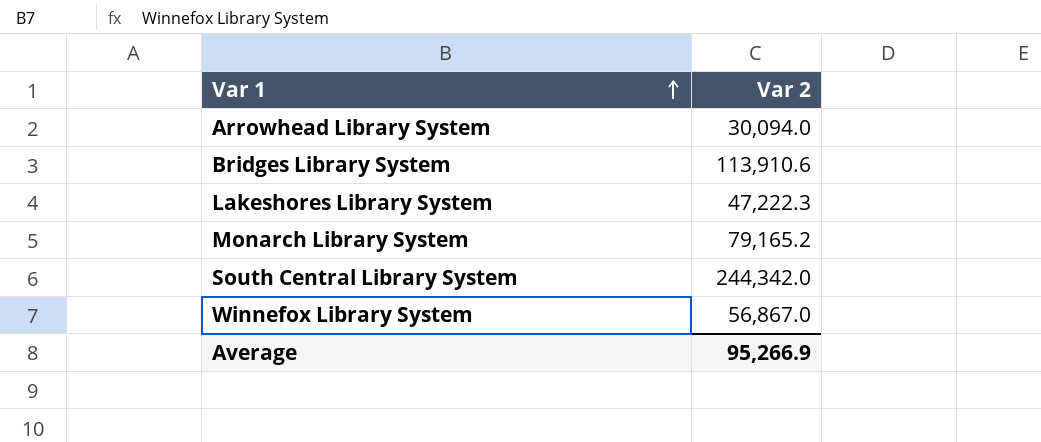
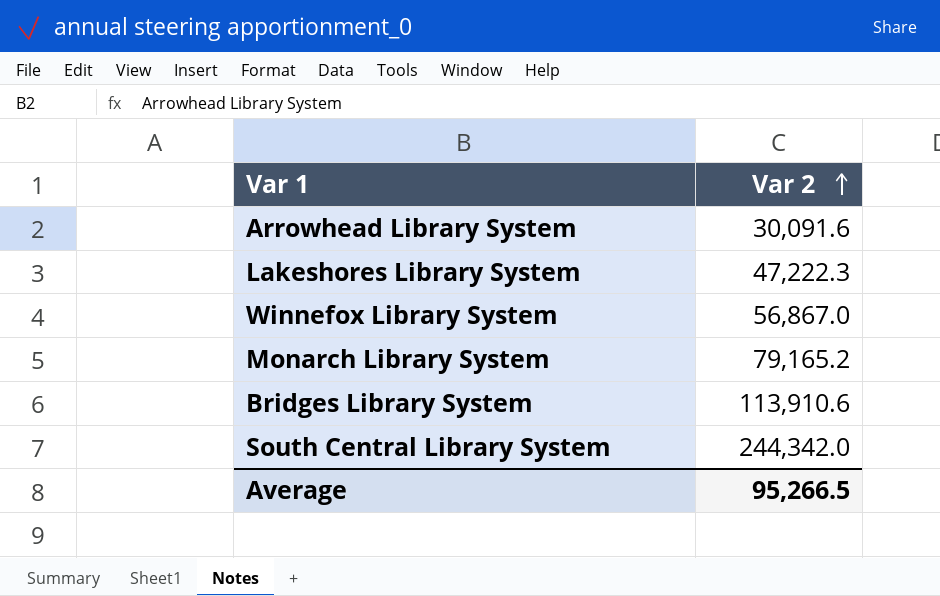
row order: Var 1 ascending -> Var 2 ascending
Arrowhead Library System | Var 2: 30,094.0 -> 30,091.6
Average | Var 2: 95,266.9 -> 95,266.5

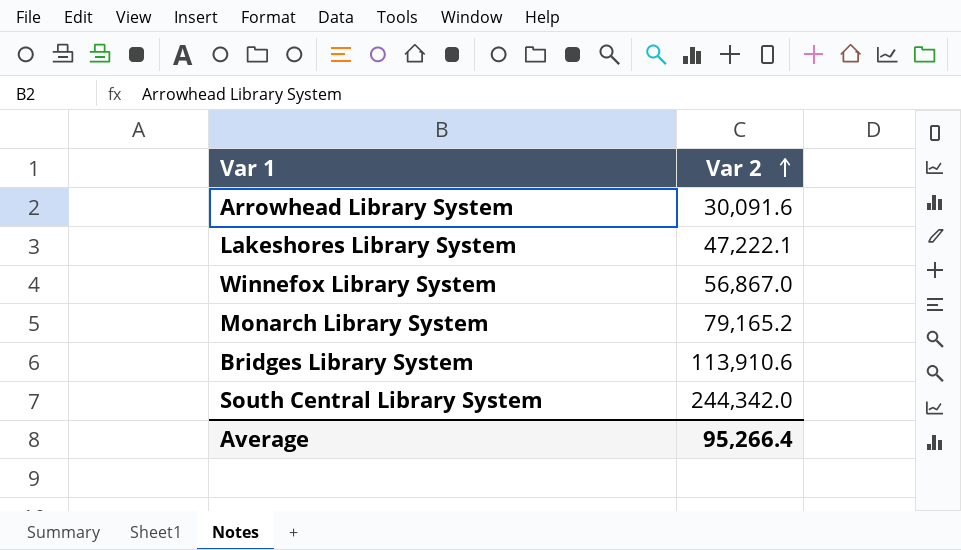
Lakeshores Library System | Var 2: 47,222.3 -> 47,222.1
Average | Var 2: 95,266.5 -> 95,266.4

